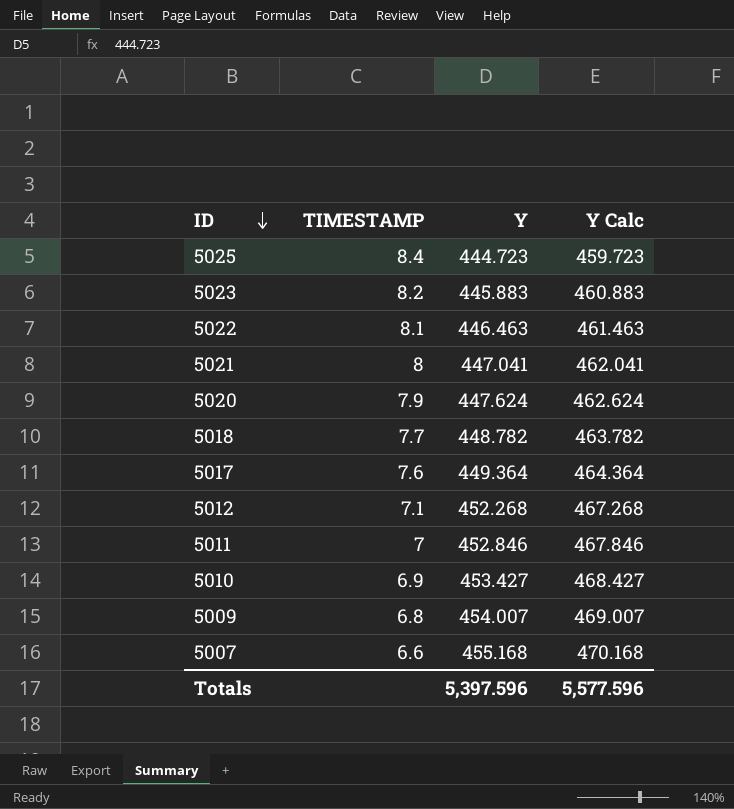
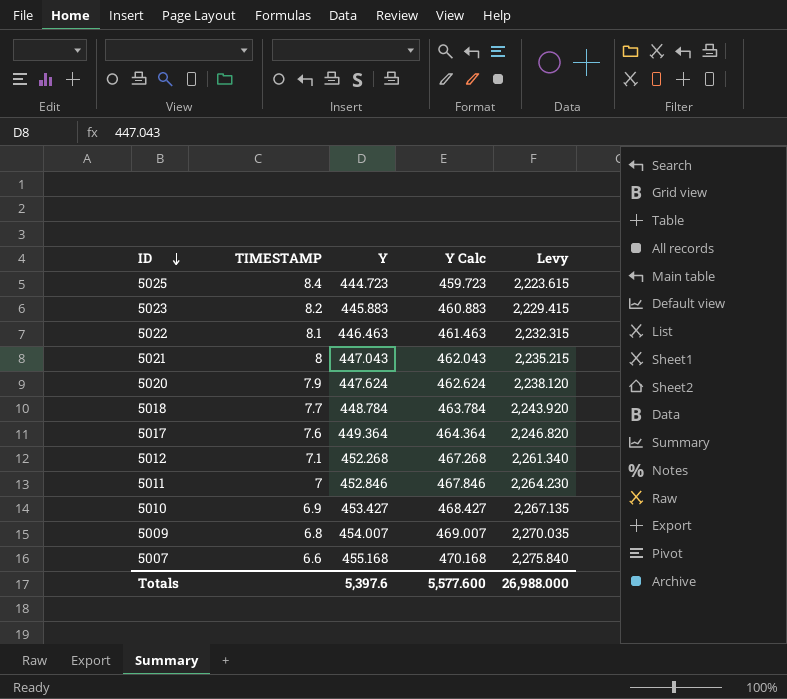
column Levy | formula: none -> [Y] * 5
5021 | Y: 447.041 -> 447.043
5021 | Y Calc: 462.041 -> 462.043
5018 | Y: 448.782 -> 448.784
5018 | Y Calc: 463.782 -> 463.784
Totals | Y: 5,397.596 -> 5,397.6
Totals | Y Calc: 5,577.596 -> 5,577.600

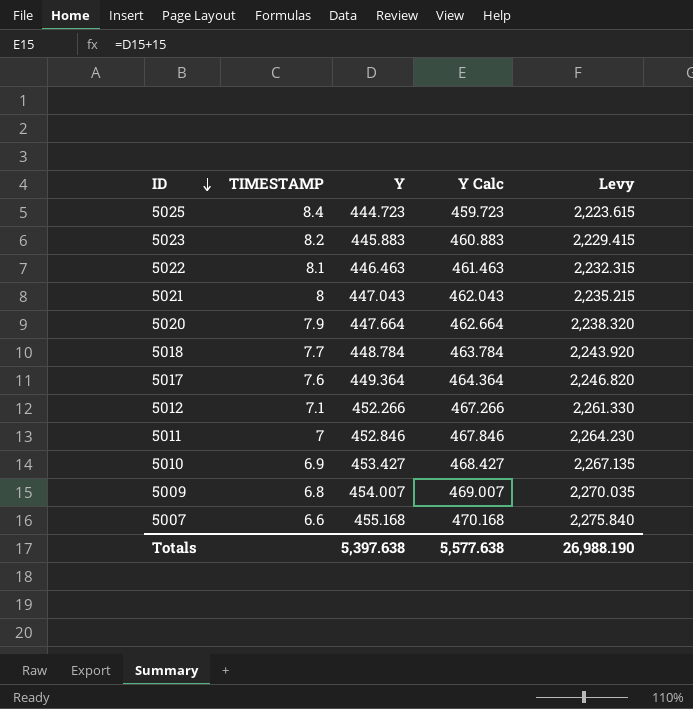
5020 | Y: 447.624 -> 447.664
5020 | Y Calc: 462.624 -> 462.664
5020 | Levy: 2,238.120 -> 2,238.320
5012 | Y: 452.268 -> 452.266
5012 | Y Calc: 467.268 -> 467.266
5012 | Levy: 2,261.340 -> 2,261.330
Totals | Y: 5,397.6 -> 5,397.638
Totals | Y Calc: 5,577.600 -> 5,577.638
Totals | Levy: 26,988.000 -> 26,988.190

